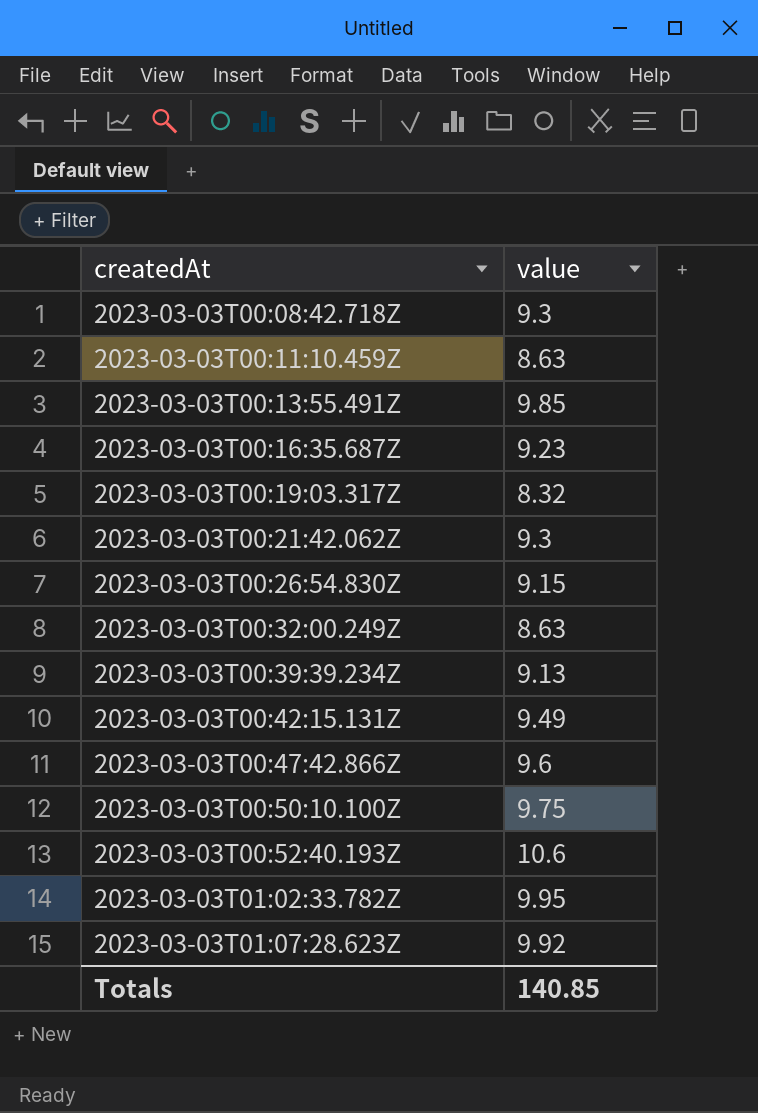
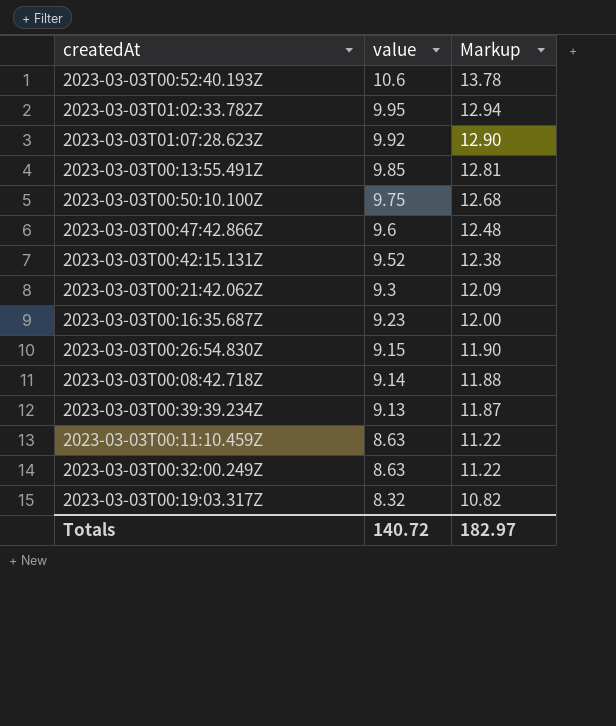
row order: createdAt ascending -> value descending
column Markup | formula: none -> [value] * 1.3
2023-03-03T00:42:15.131Z | value: 9.49 -> 9.52
2023-03-03T00:08:42.718Z | value: 9.3 -> 9.14
Totals | value: 140.85 -> 140.72

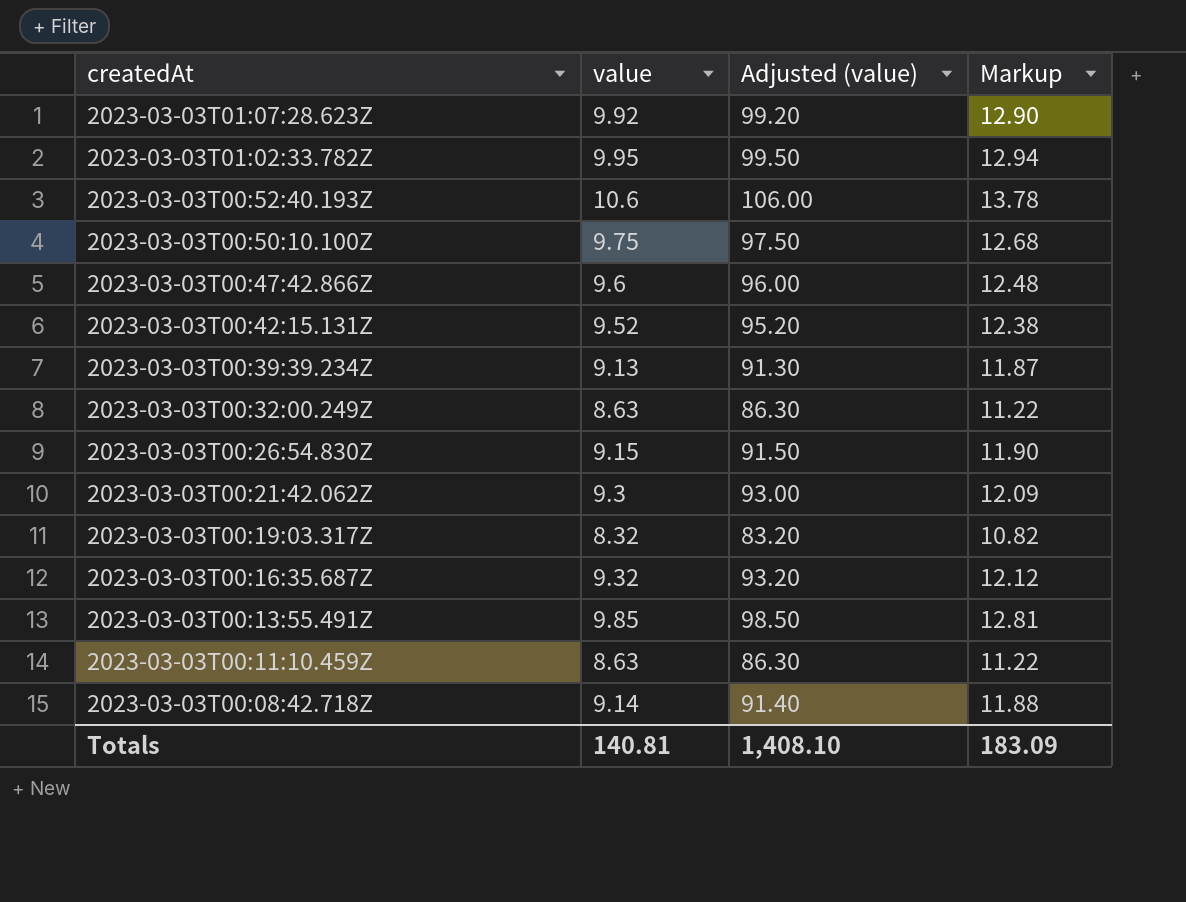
row order: value descending -> createdAt descending
column Adjusted (value) | formula: none -> [value] * 10
2023-03-03T00:16:35.687Z | value: 9.23 -> 9.32
2023-03-03T00:16:35.687Z | Markup: 12.00 -> 12.12
Totals | value: 140.72 -> 140.81
Totals | Markup: 182.97 -> 183.09

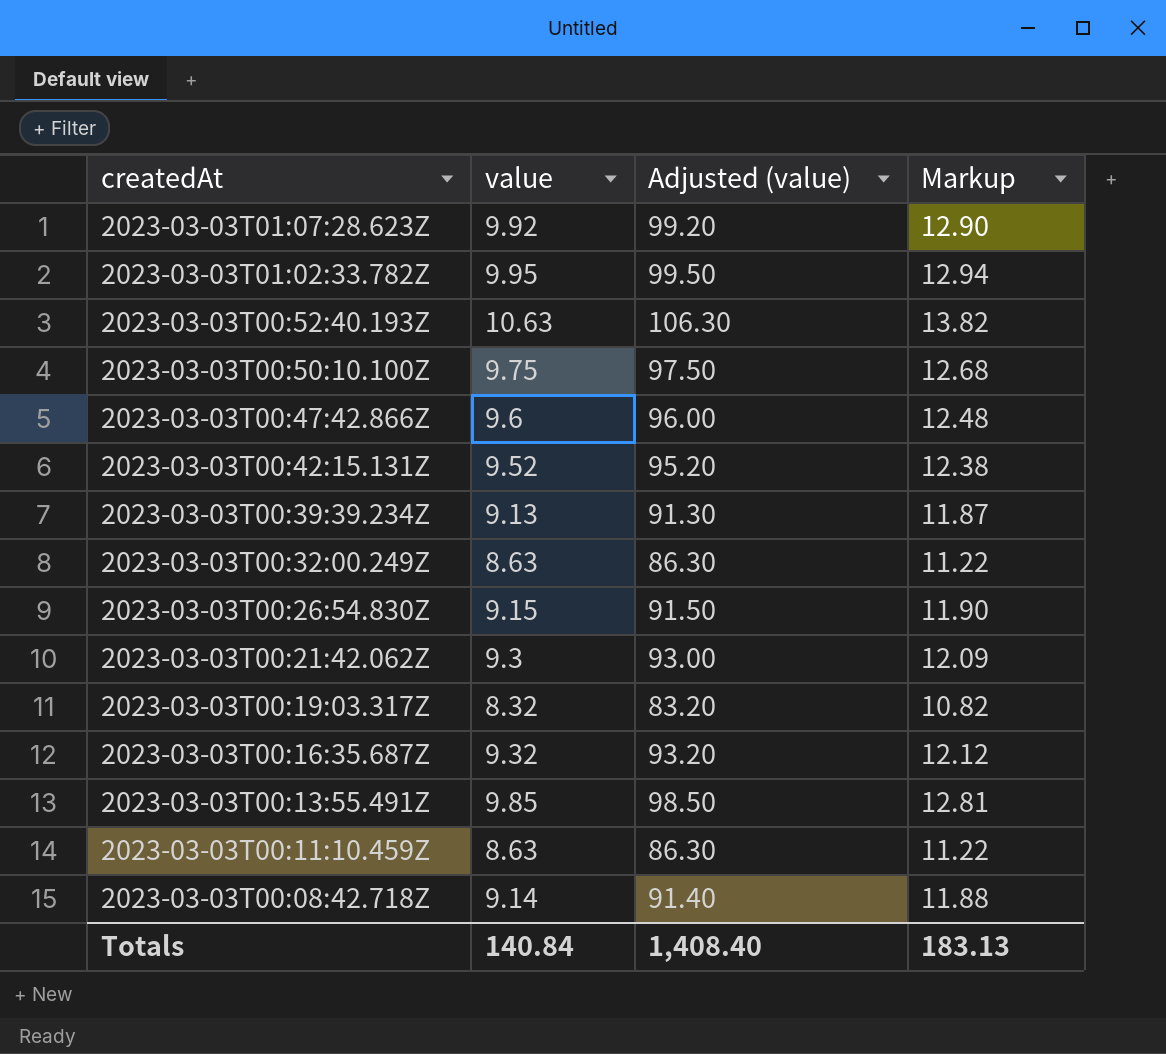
2023-03-03T00:52:40.193Z | value: 10.6 -> 10.63
2023-03-03T00:52:40.193Z | Adjusted (value): 106.00 -> 106.30
2023-03-03T00:52:40.193Z | Markup: 13.78 -> 13.82
Totals | value: 140.81 -> 140.84
Totals | Adjusted (value): 1,408.10 -> 1,408.40
Totals | Markup: 183.09 -> 183.13

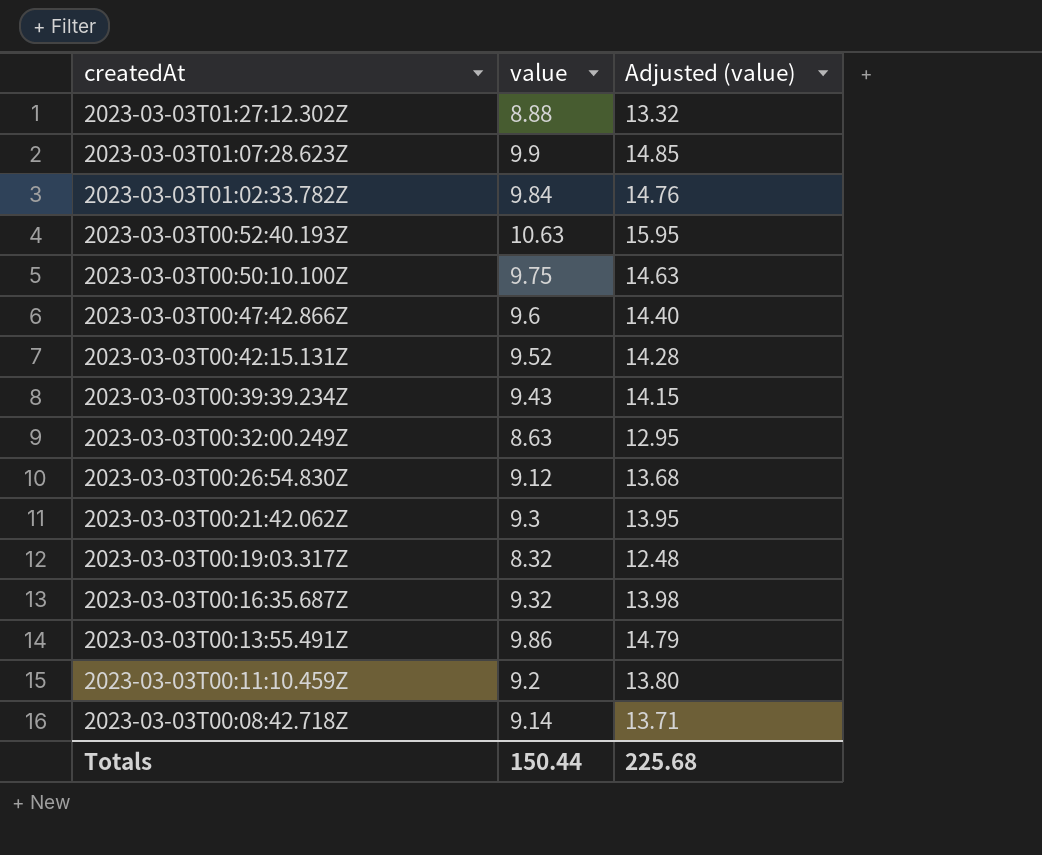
column Markup | formula: [value] * 1.3 -> none
column Adjusted (value) | formula: [value] * 10 -> [value] * 1.5
row 2023-03-03T01:27:12.302Z: none -> 8.88 | 13.32
2023-03-03T01:07:28.623Z | value: 9.92 -> 9.9
2023-03-03T01:02:33.782Z | value: 9.95 -> 9.84
2023-03-03T00:39:39.234Z | value: 9.13 -> 9.43
2023-03-03T00:26:54.830Z | value: 9.15 -> 9.12
2023-03-03T00:13:55.491Z | value: 9.85 -> 9.86
2023-03-03T00:11:10.459Z | value: 8.63 -> 9.2
Totals | value: 140.84 -> 150.44
Totals | Adjusted (value): 1,408.40 -> 225.68

